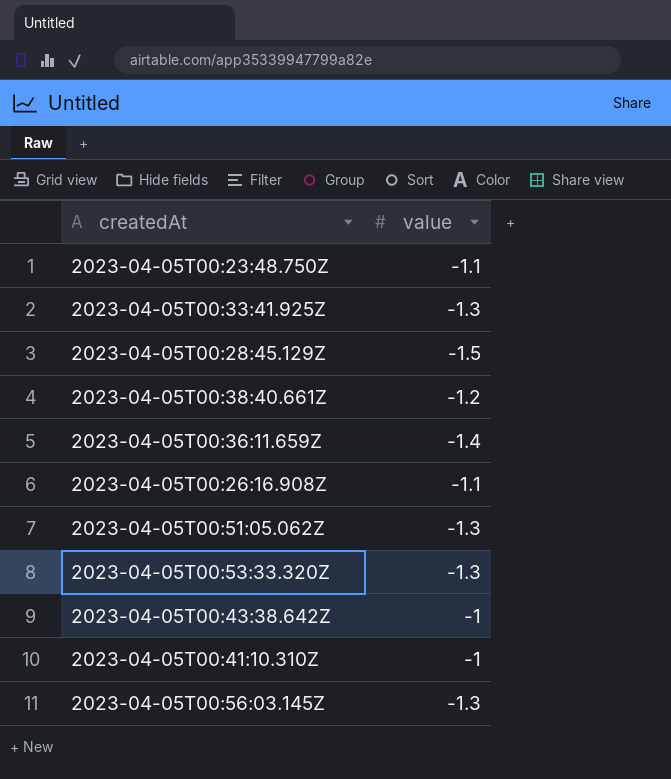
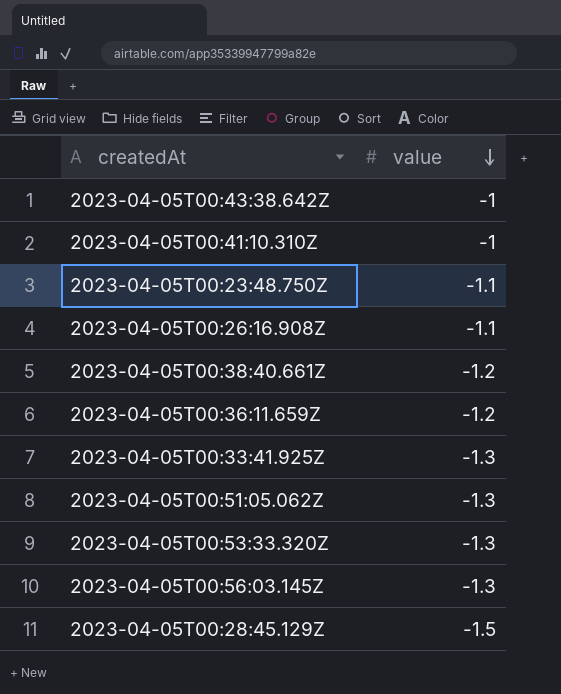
row order: none -> value descending
2023-04-05T00:36:11.659Z | value: -1.4 -> -1.2

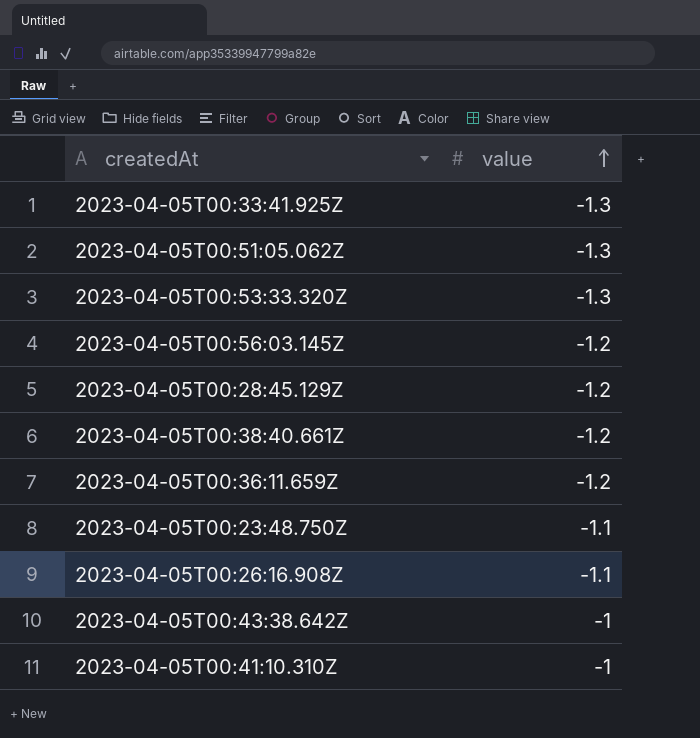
row order: value descending -> value ascending
2023-04-05T00:56:03.145Z | value: -1.3 -> -1.2
2023-04-05T00:28:45.129Z | value: -1.5 -> -1.2

